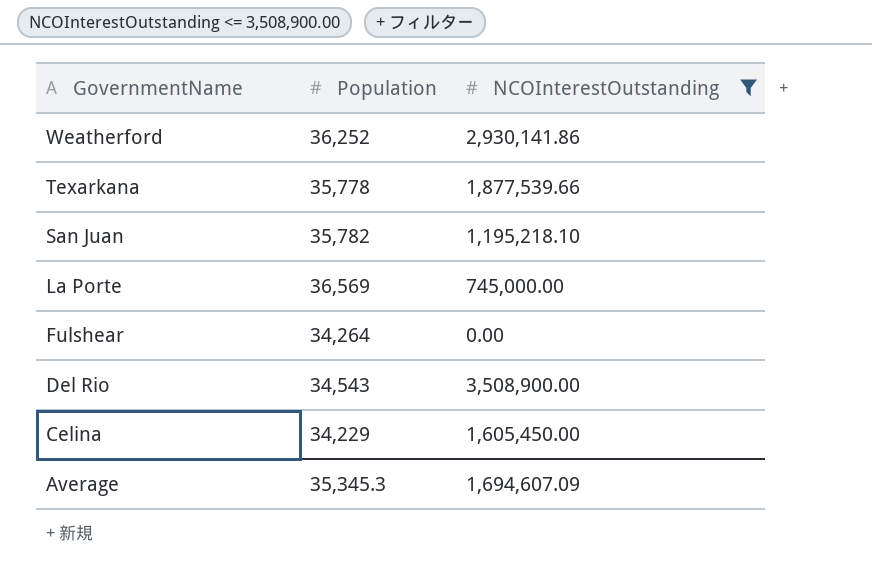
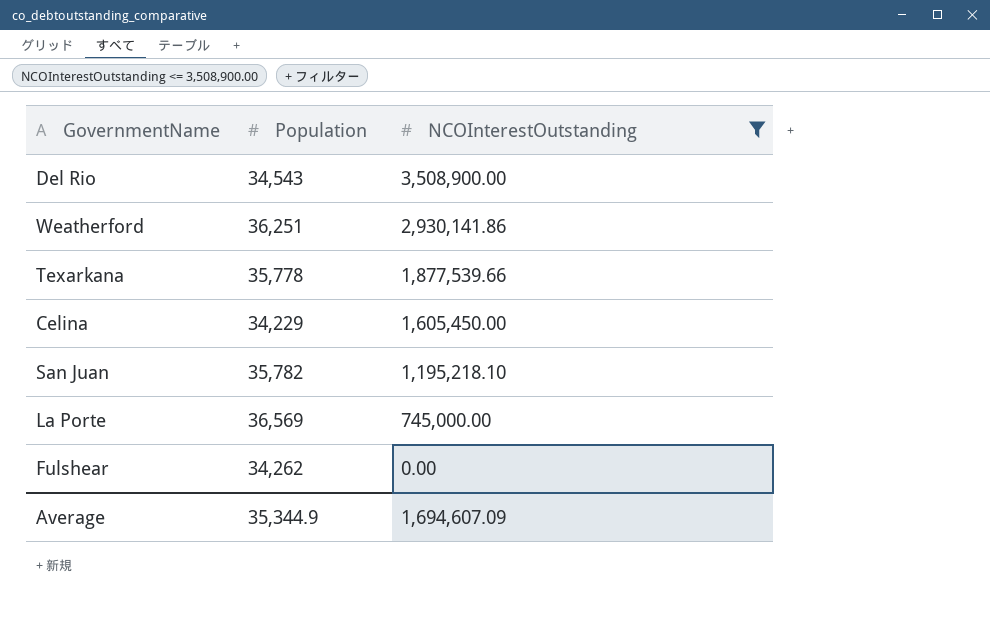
row order: GovernmentName descending -> NCOInterestOutstanding descending
Weatherford | Population: 36,252 -> 36,251
Fulshear | Population: 34,264 -> 34,262
Average | Population: 35,345.3 -> 35,344.9

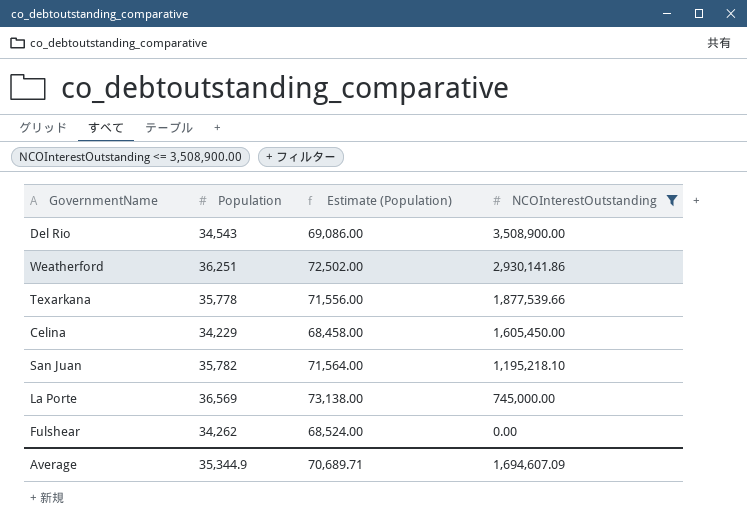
column Estimate (Population) | formula: none -> [Population] * 2

